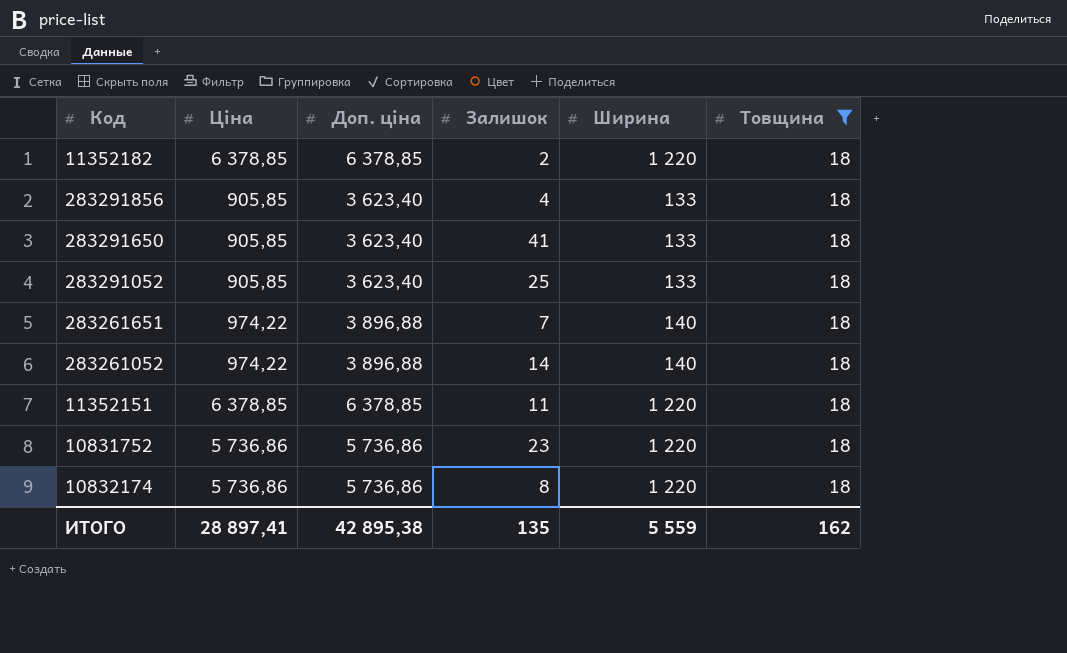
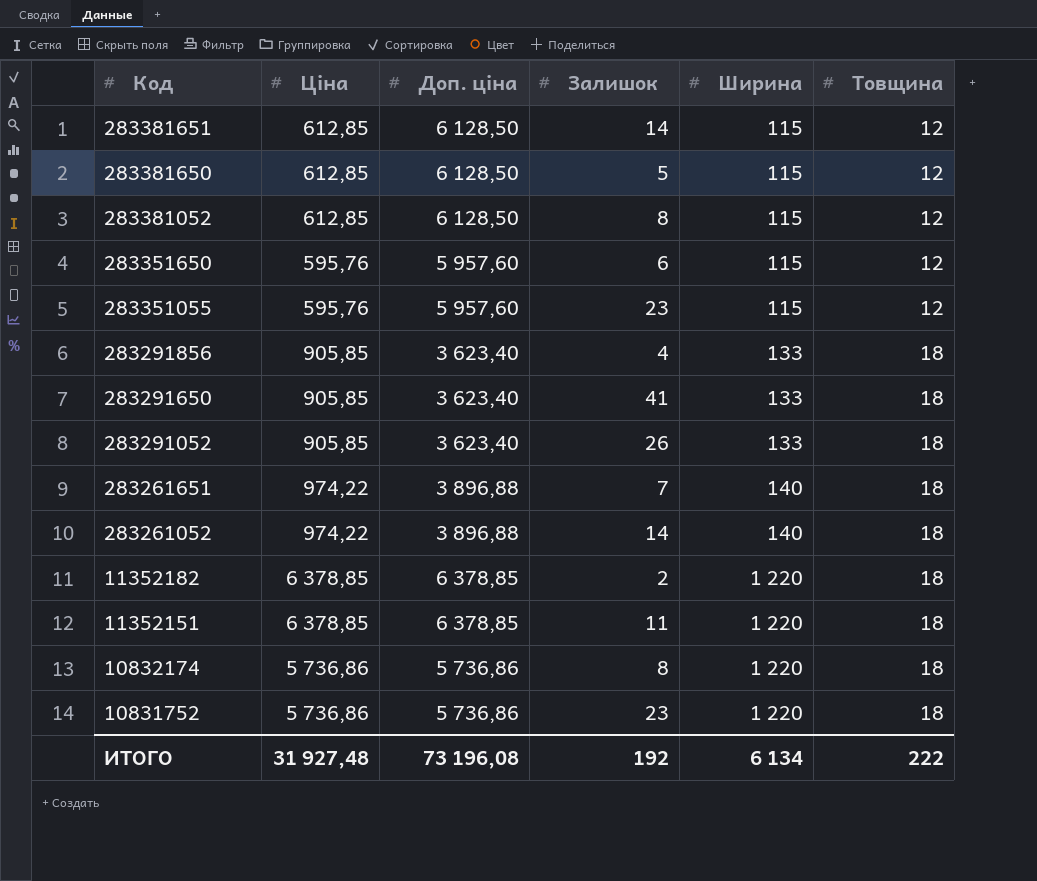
filter: Товщина = 18 -> none
row order: none -> Код descending
283291052 | Залишок: 25 -> 26
ИТОГО | Ціна: 28 897,41 -> 31 927,48
ИТОГО | Доп. ціна: 42 895,38 -> 73 196,08
ИТОГО | Залишок: 135 -> 192
ИТОГО | Ширина: 5 559 -> 6 134
ИТОГО | Товщина: 162 -> 222

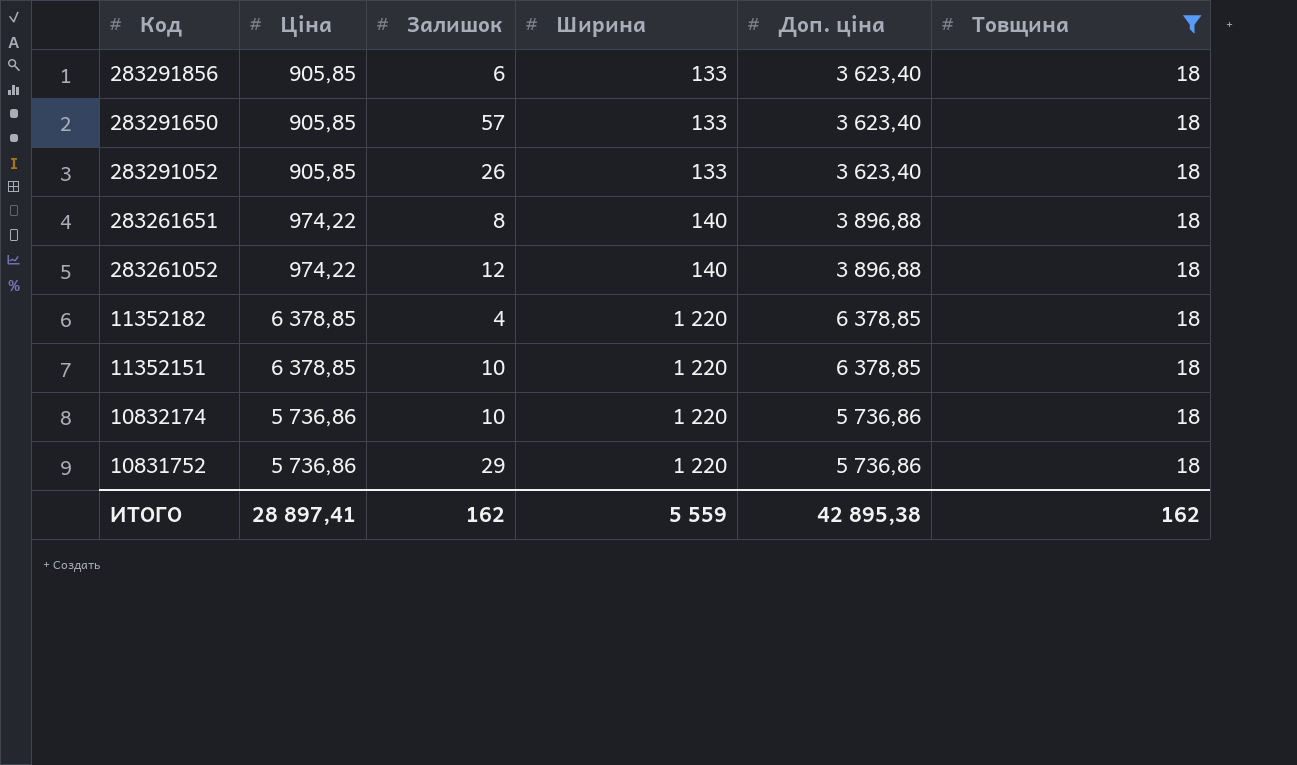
filter: none -> Товщина = 18
column Доп. ціна | position: 3 -> 5
283291856 | Залишок: 4 -> 6
283291650 | Залишок: 41 -> 57
283261651 | Залишок: 7 -> 8
283261052 | Залишок: 14 -> 12
11352182 | Залишок: 2 -> 4
11352151 | Залишок: 11 -> 10
10832174 | Залишок: 8 -> 10
10831752 | Залишок: 23 -> 29
ИТОГО | Ціна: 31 927,48 -> 28 897,41
ИТОГО | Залишок: 192 -> 162
ИТОГО | Ширина: 6 134 -> 5 559
ИТОГО | Доп. ціна: 73 196,08 -> 42 895,38
ИТОГО | Товщина: 222 -> 162

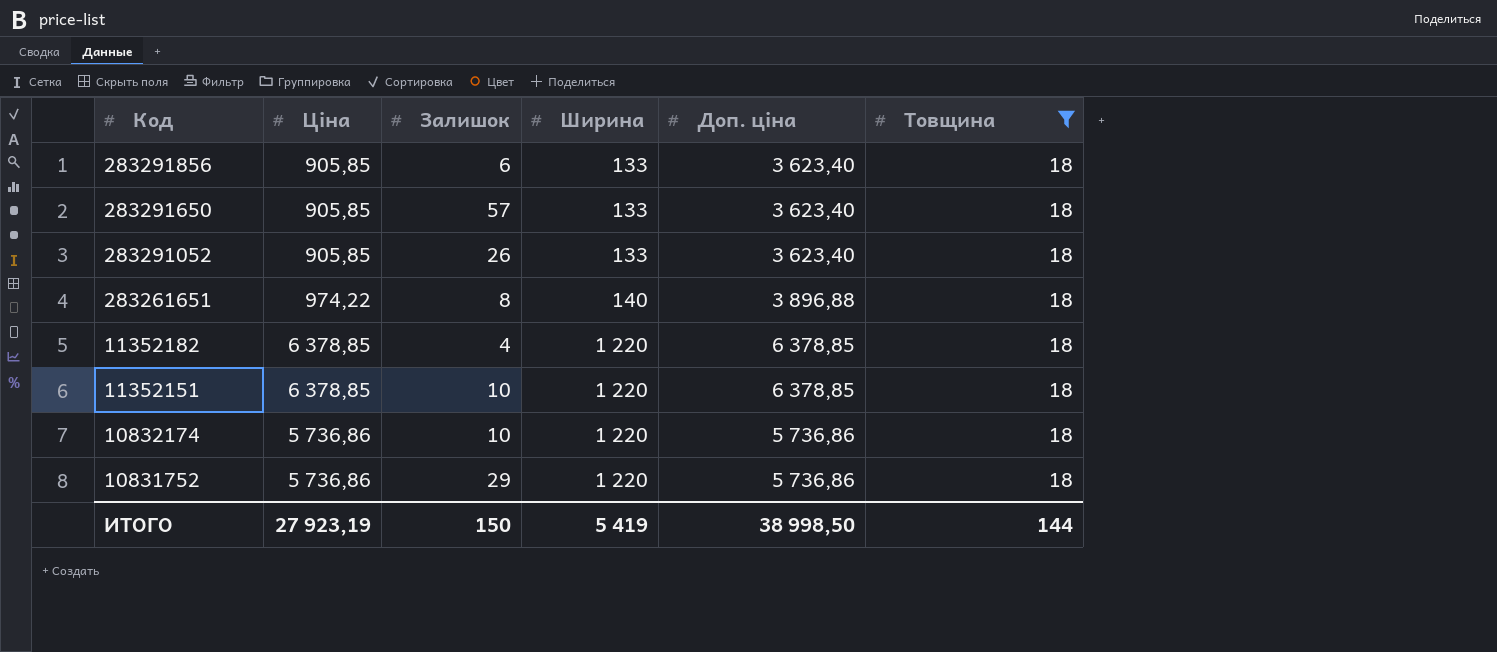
row 283261052: 974,22 | 12 | 140 | 3 896,88 | 18 -> none
ИТОГО | Ціна: 28 897,41 -> 27 923,19
ИТОГО | Залишок: 162 -> 150
ИТОГО | Ширина: 5 559 -> 5 419
ИТОГО | Доп. ціна: 42 895,38 -> 38 998,50
ИТОГО | Товщина: 162 -> 144

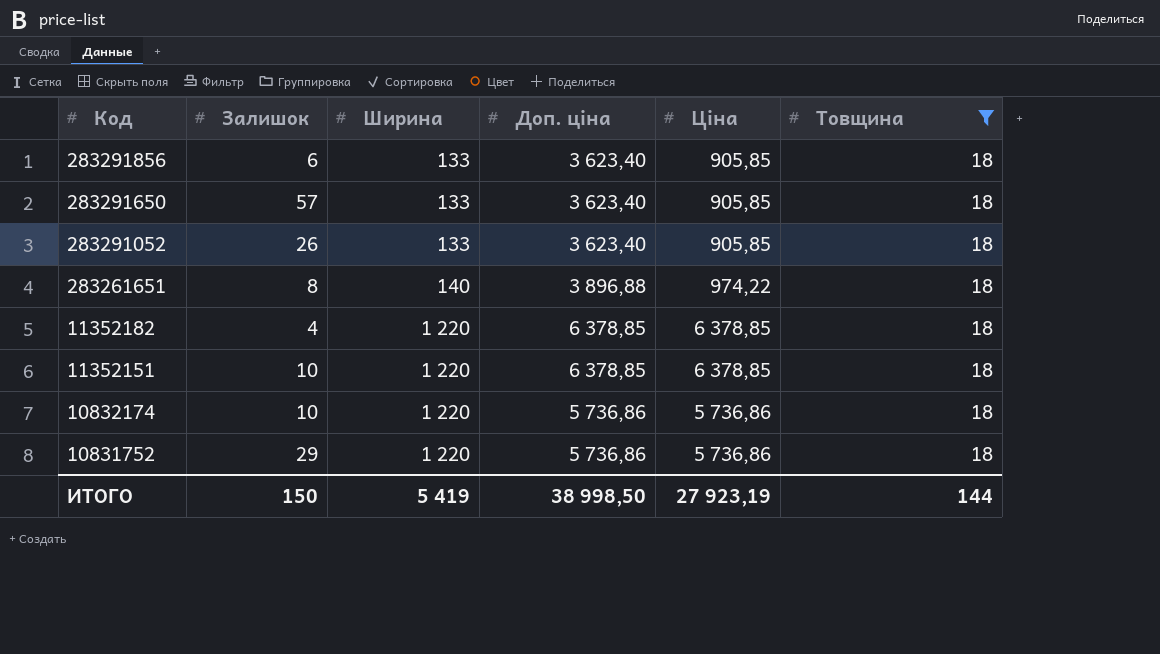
column Ціна | position: 2 -> 5

